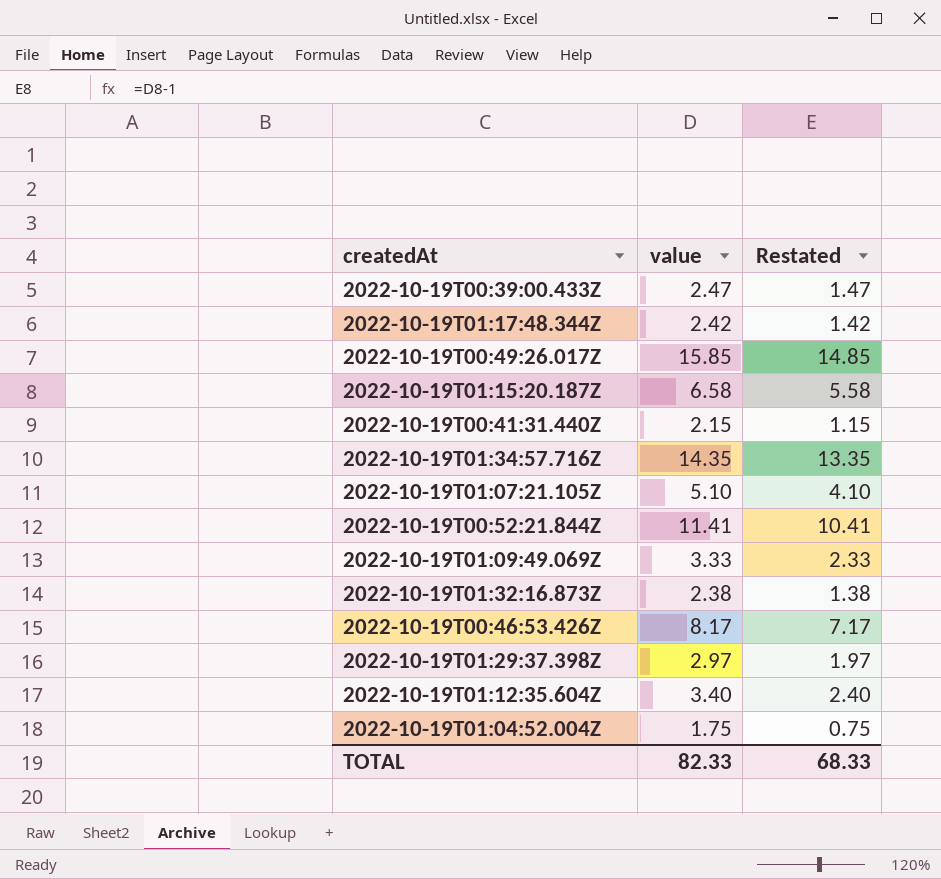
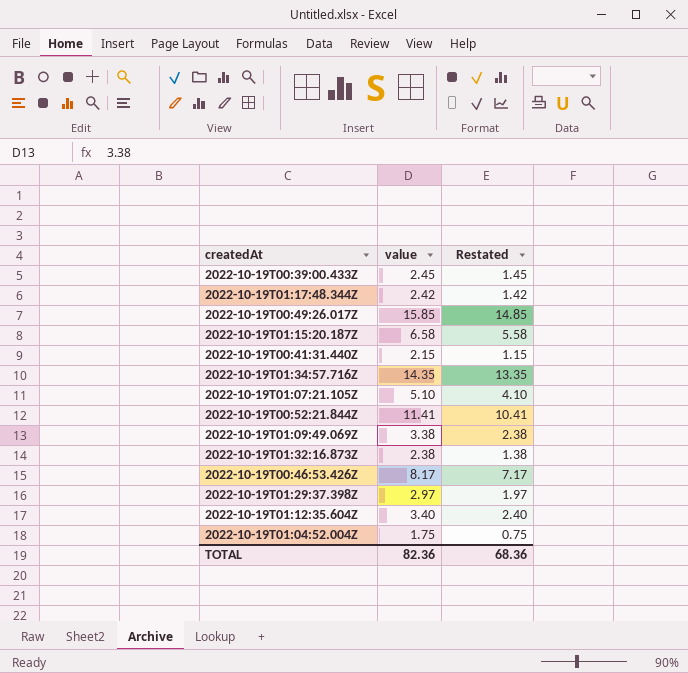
2022-10-19T00:39:00.433Z | value: 2.47 -> 2.45
2022-10-19T00:39:00.433Z | Restated: 1.47 -> 1.45
2022-10-19T01:09:49.069Z | value: 3.33 -> 3.38
2022-10-19T01:09:49.069Z | Restated: 2.33 -> 2.38
TOTAL | value: 82.33 -> 82.36
TOTAL | Restated: 68.33 -> 68.36

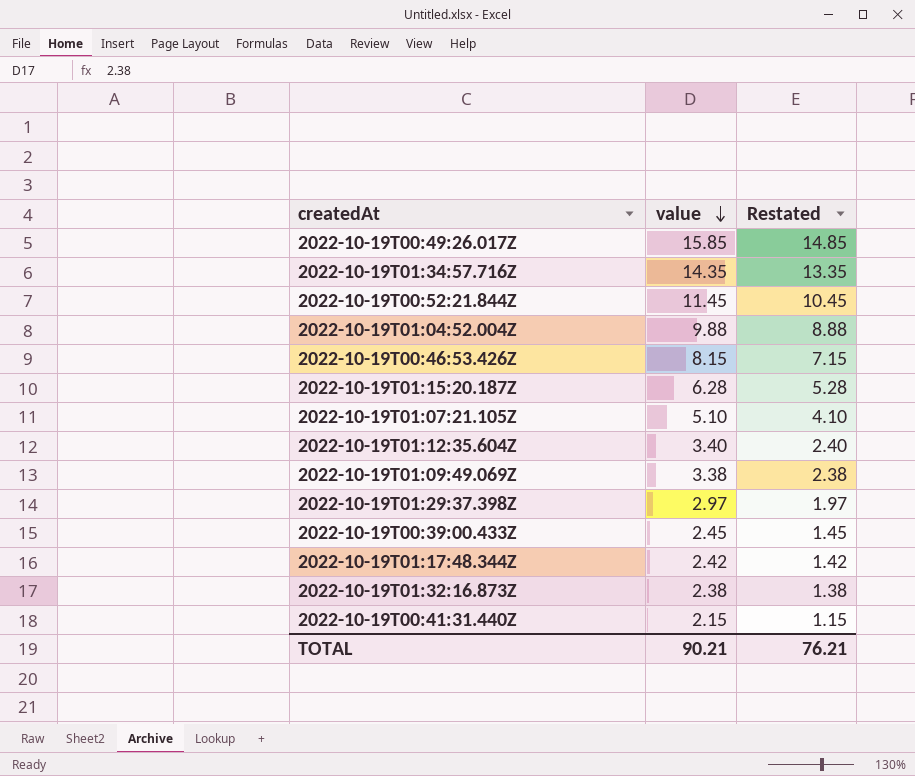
row order: none -> value descending
2022-10-19T00:52:21.844Z | value: 11.41 -> 11.45
2022-10-19T00:52:21.844Z | Restated: 10.41 -> 10.45
2022-10-19T01:04:52.004Z | value: 1.75 -> 9.88
2022-10-19T01:04:52.004Z | Restated: 0.75 -> 8.88
2022-10-19T00:46:53.426Z | value: 8.17 -> 8.15
2022-10-19T00:46:53.426Z | Restated: 7.17 -> 7.15
2022-10-19T01:15:20.187Z | value: 6.58 -> 6.28
2022-10-19T01:15:20.187Z | Restated: 5.58 -> 5.28
TOTAL | value: 82.36 -> 90.21
TOTAL | Restated: 68.36 -> 76.21

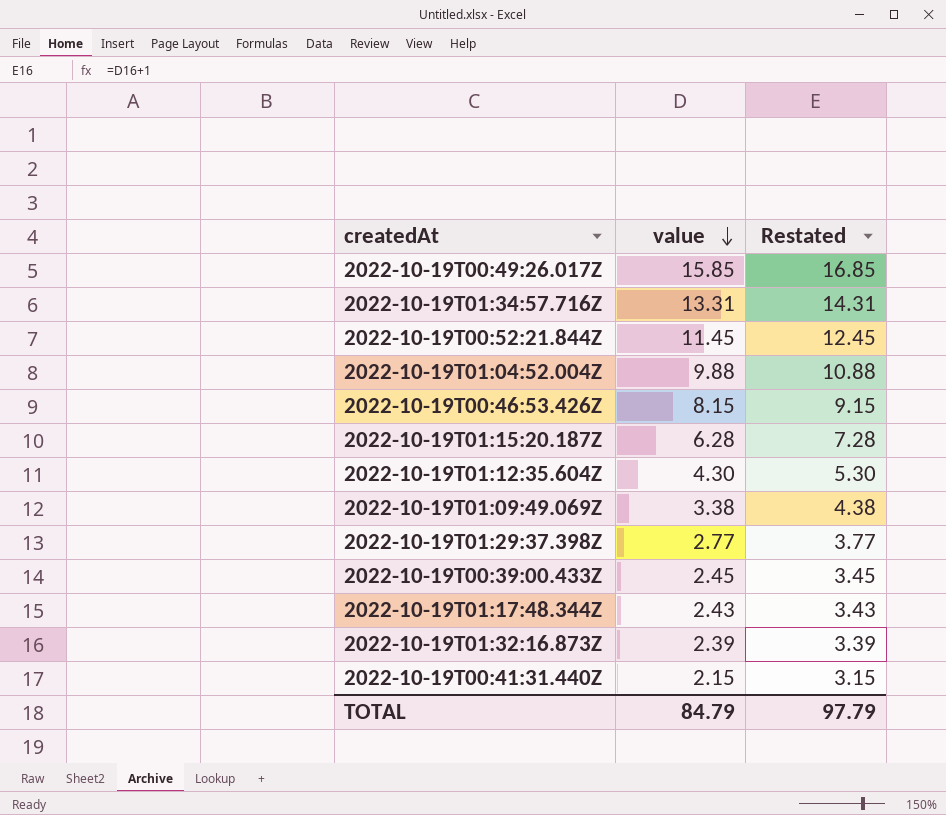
column Restated | formula: [value] - 1 -> [value] + 1
row 2022-10-19T01:07:21.105Z: 5.10 | 4.10 -> none
2022-10-19T01:34:57.716Z | value: 14.35 -> 13.31
2022-10-19T01:12:35.604Z | value: 3.40 -> 4.30
2022-10-19T01:29:37.398Z | value: 2.97 -> 2.77
2022-10-19T01:17:48.344Z | value: 2.42 -> 2.43
2022-10-19T01:32:16.873Z | value: 2.38 -> 2.39
TOTAL | value: 90.21 -> 84.79
TOTAL | Restated: 76.21 -> 97.79

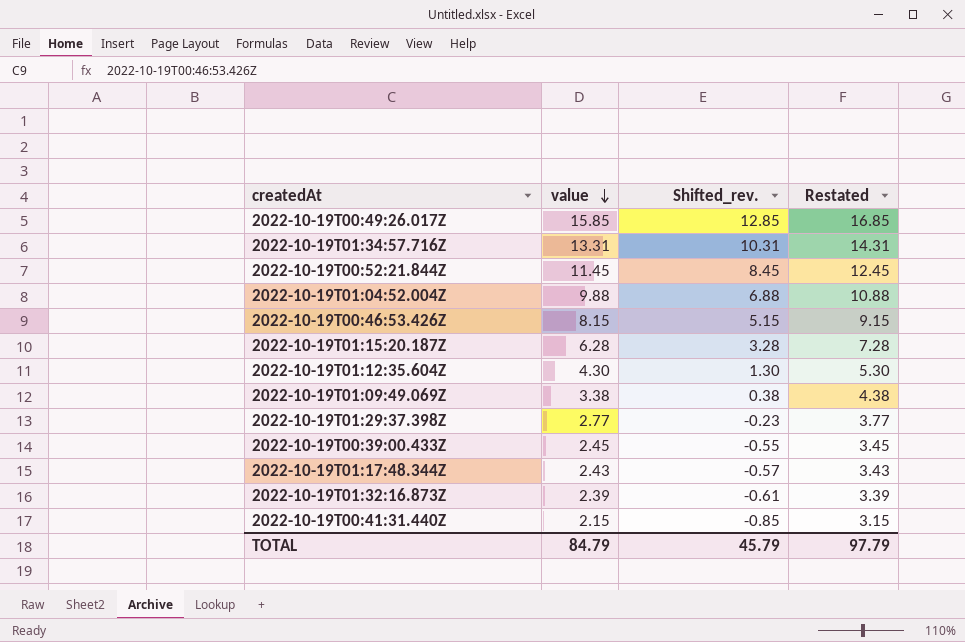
column Shifted_rev. | formula: none -> [value] - 3

